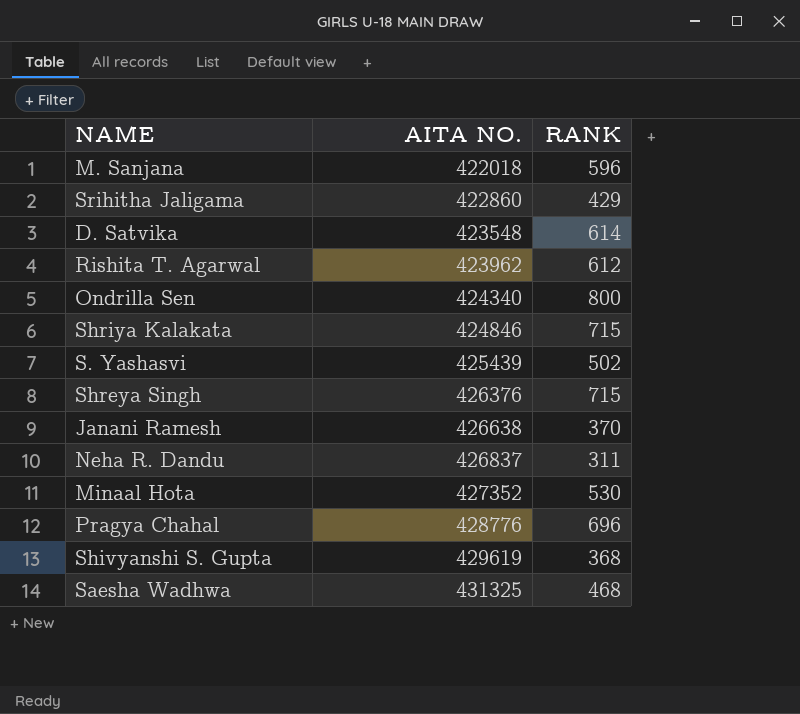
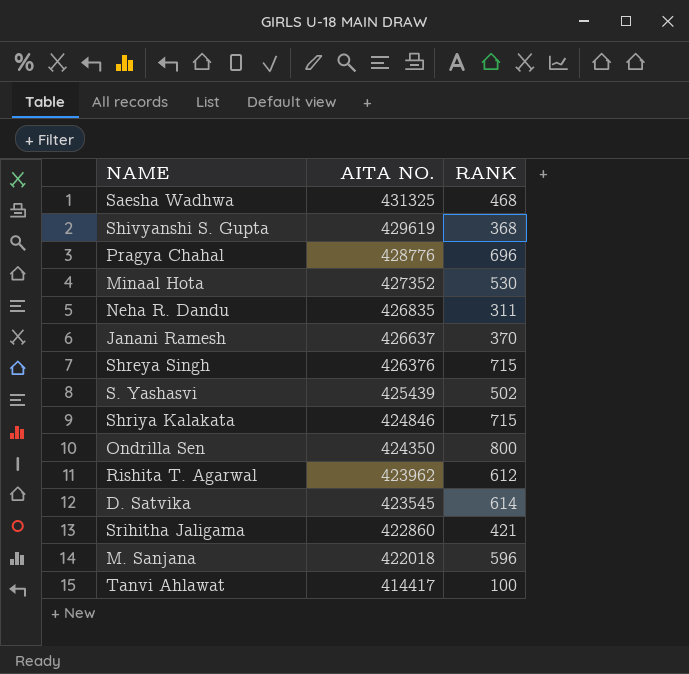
row order: AITA NO. ascending -> AITA NO. descending
Neha R. Dandu | AITA NO.: 426837 -> 426835
Janani Ramesh | AITA NO.: 426638 -> 426637
Ondrilla Sen | AITA NO.: 424340 -> 424350
D. Satvika | AITA NO.: 423548 -> 423545
Srihitha Jaligama | RANK: 429 -> 421
row Tanvi Ahlawat: none -> 414417 | 100

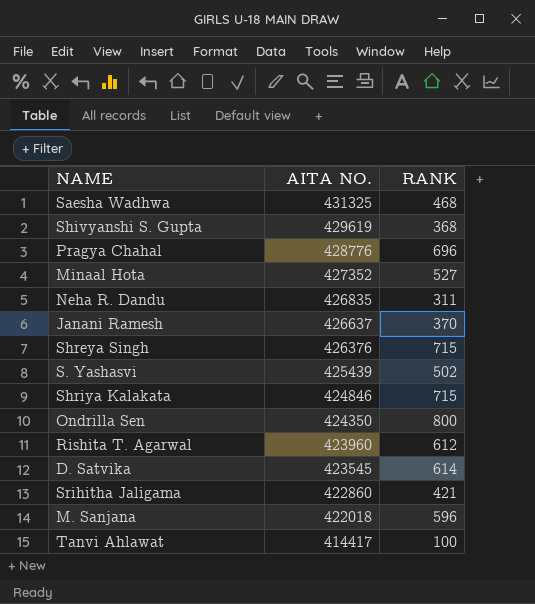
Minaal Hota | RANK: 530 -> 527
Rishita T. Agarwal | AITA NO.: 423962 -> 423960

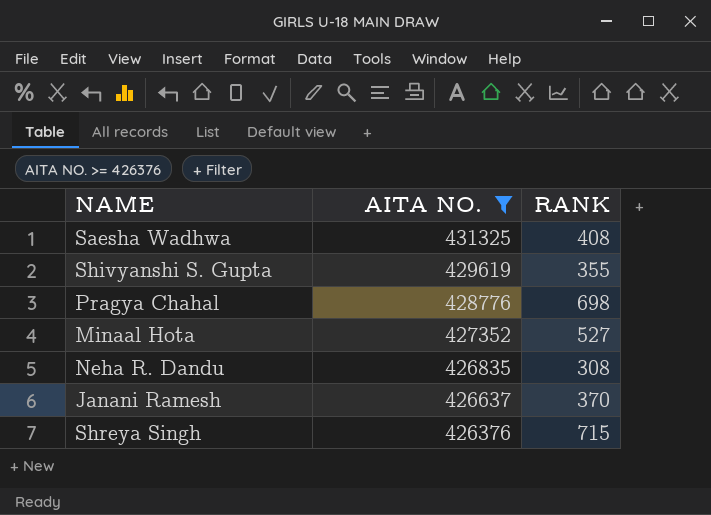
filter: none -> AITA NO. >= 426376
Saesha Wadhwa | RANK: 468 -> 408
Shivyanshi S. Gupta | RANK: 368 -> 355
Pragya Chahal | RANK: 696 -> 698
Neha R. Dandu | RANK: 311 -> 308

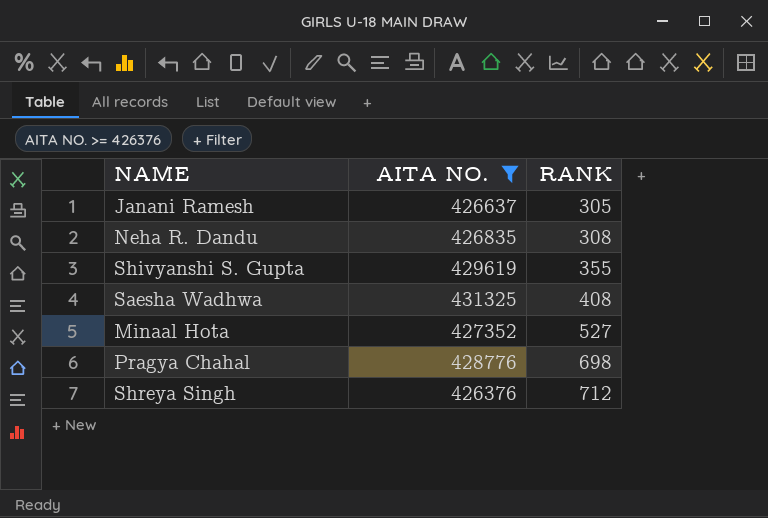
row order: AITA NO. descending -> RANK ascending
Janani Ramesh | RANK: 370 -> 305
Shreya Singh | RANK: 715 -> 712

